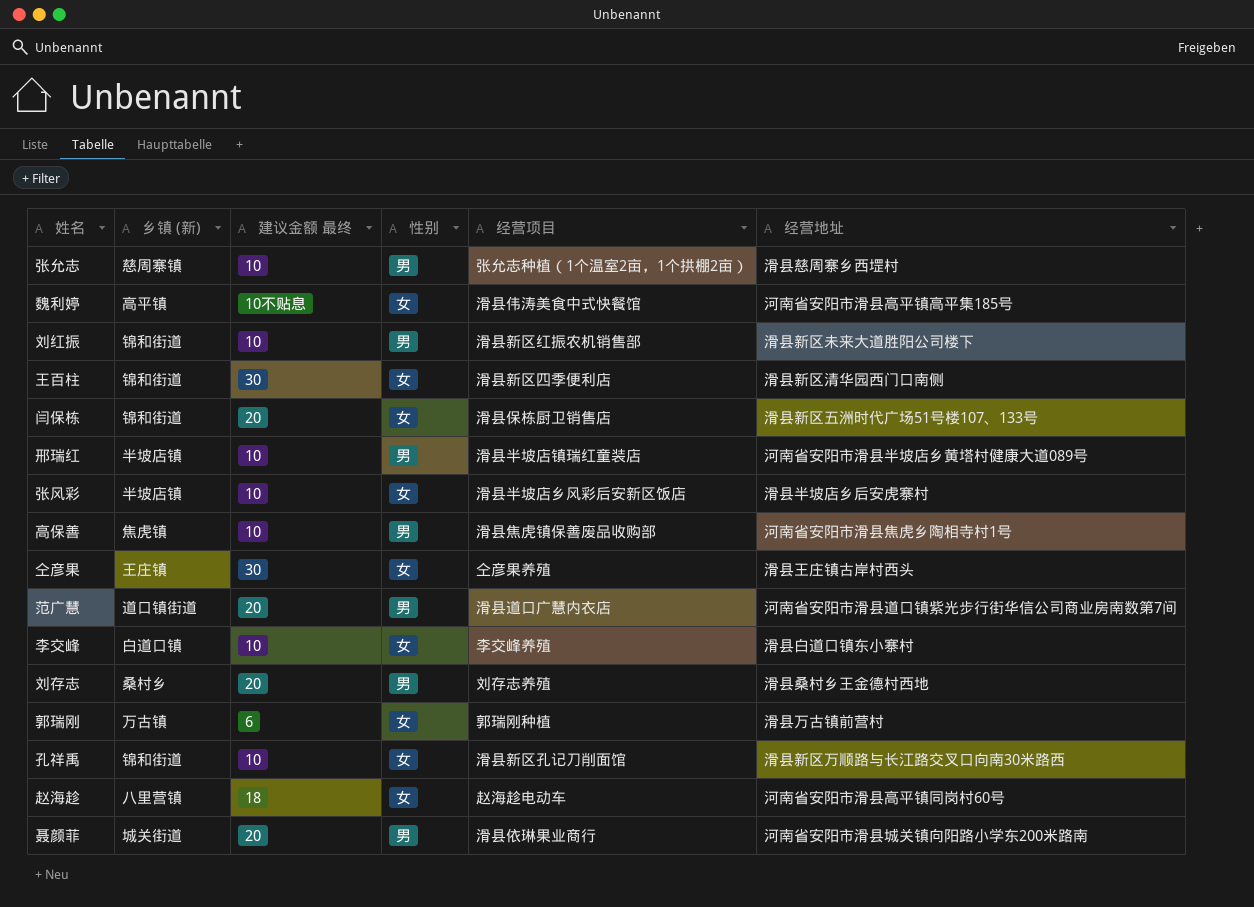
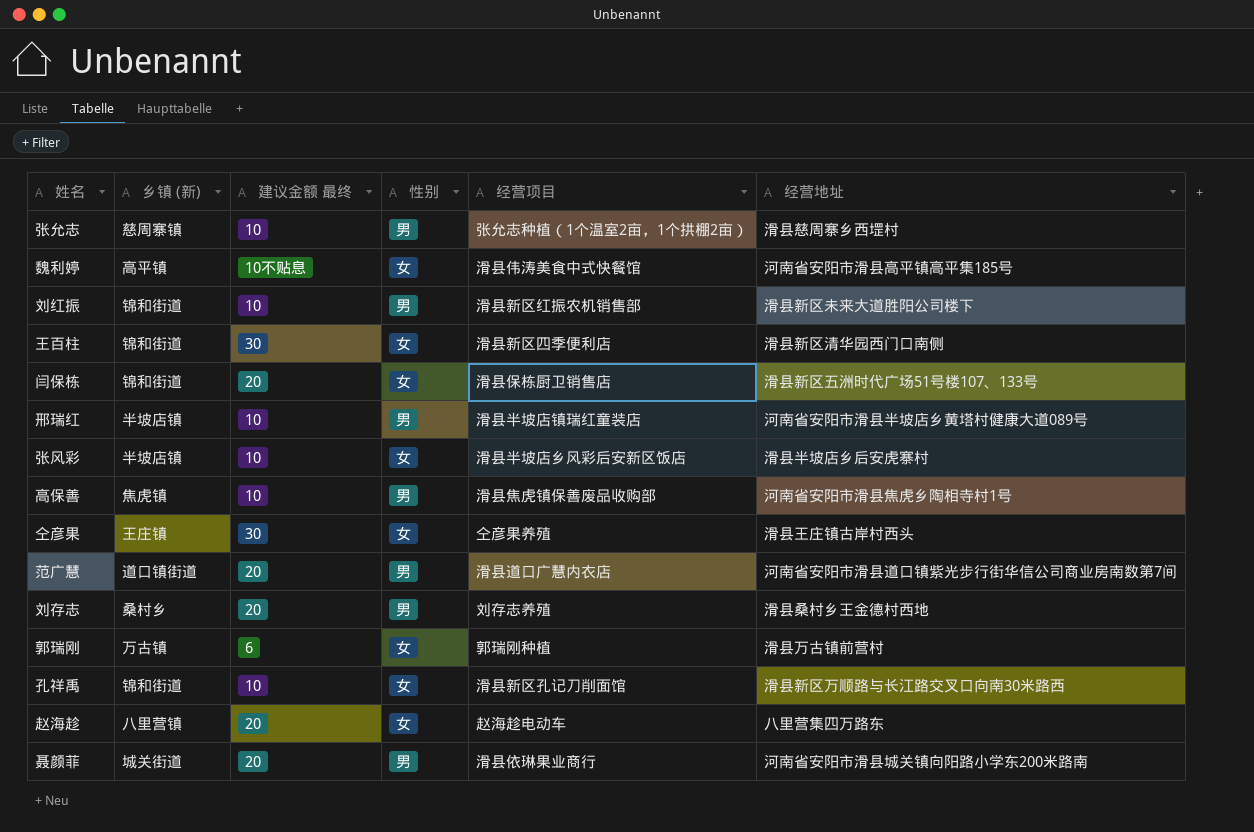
row 李交峰: 白道口镇 | 10 | 女 | 李交峰养殖 | 滑县白道口镇东小寨村 -> none
赵海趁 | 建议金额 最终: 18 -> 20
赵海趁 | 经营地址: 河南省安阳市滑县高平镇同岗村60号 -> 八里营集四万路东

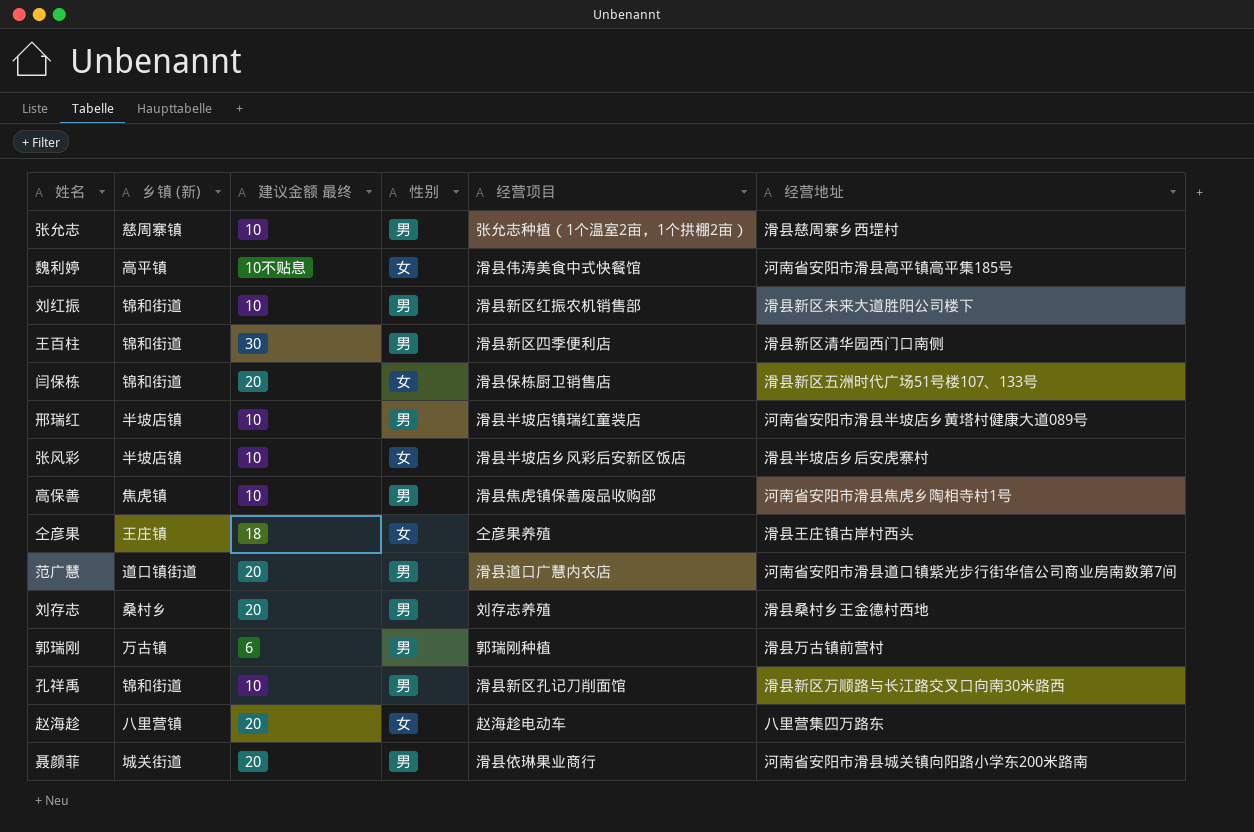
王百柱 | 性别: 女 -> 男
仝彦果 | 建议金额 最终: 30 -> 18
郭瑞刚 | 性别: 女 -> 男
孔祥禹 | 性别: 女 -> 男

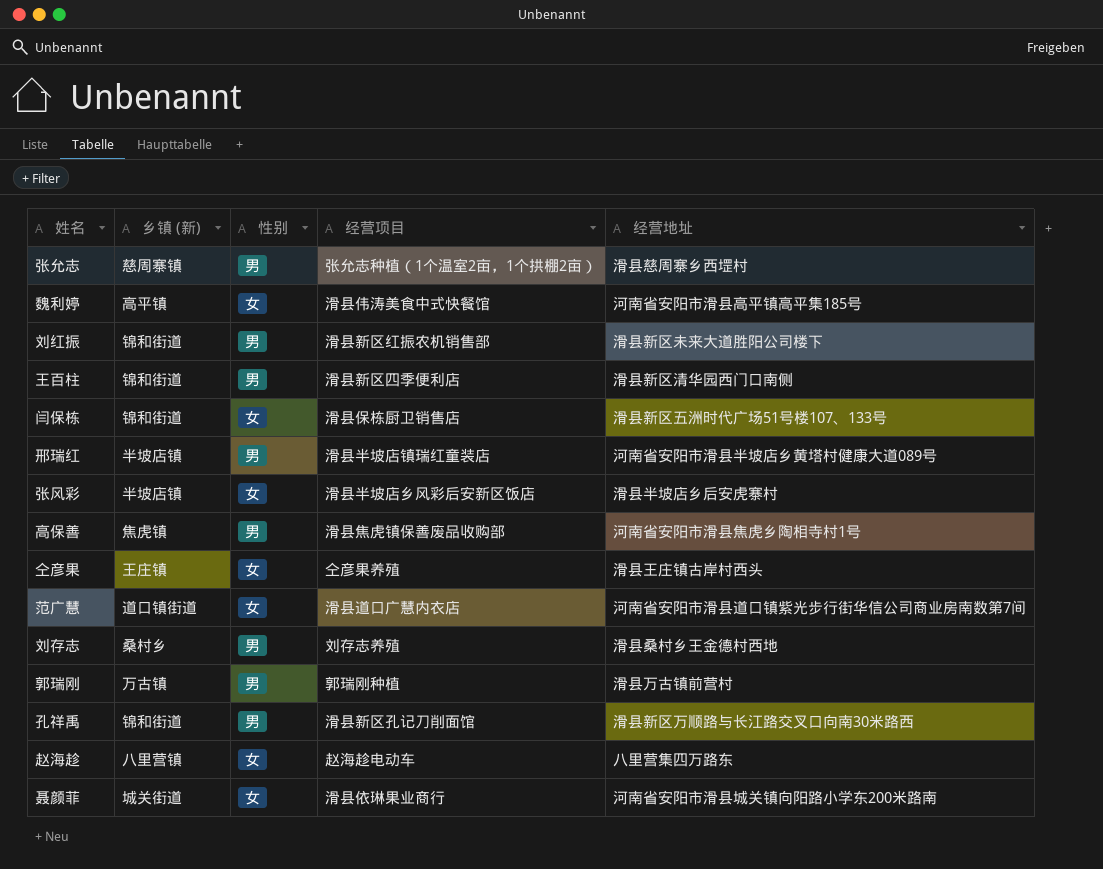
column 建议金额 最终 | position: 3 -> none
范广慧 | 性别: 男 -> 女
聂颜菲 | 性别: 男 -> 女

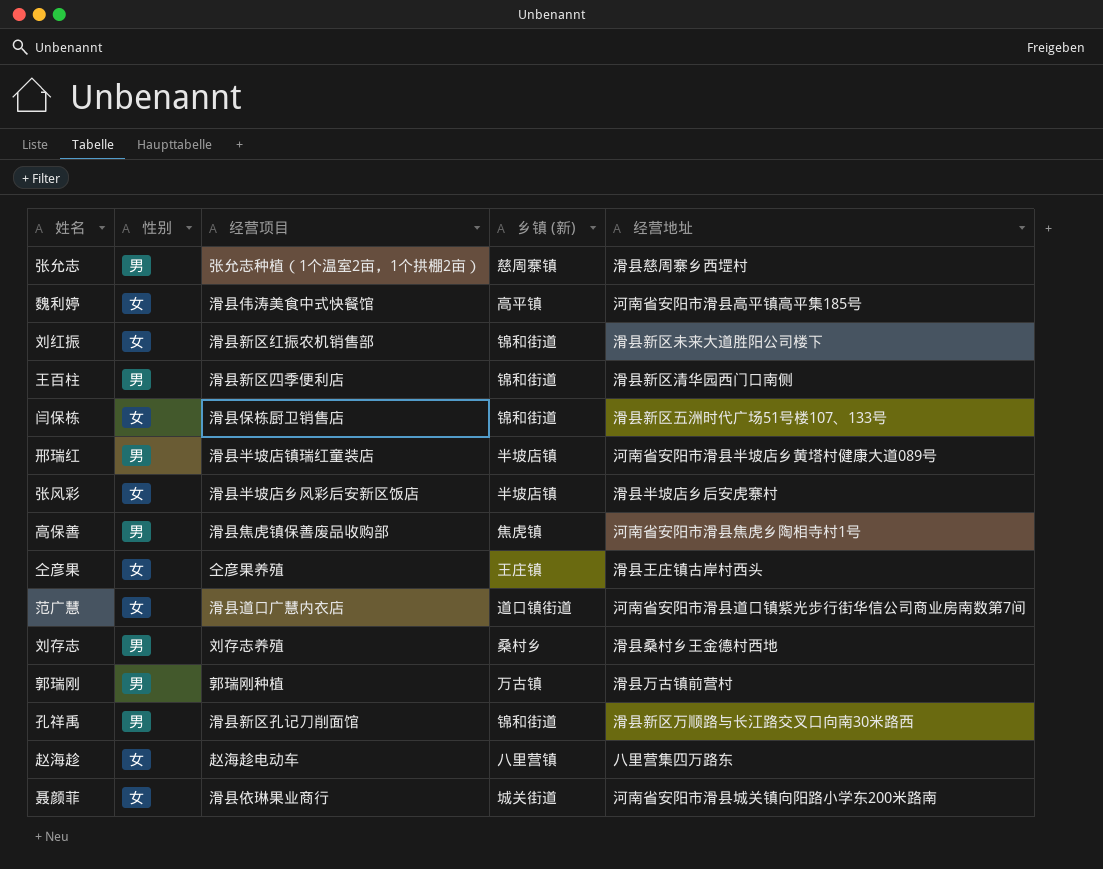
column 乡镇 (新) | position: 2 -> 4
刘红振 | 性别: 男 -> 女

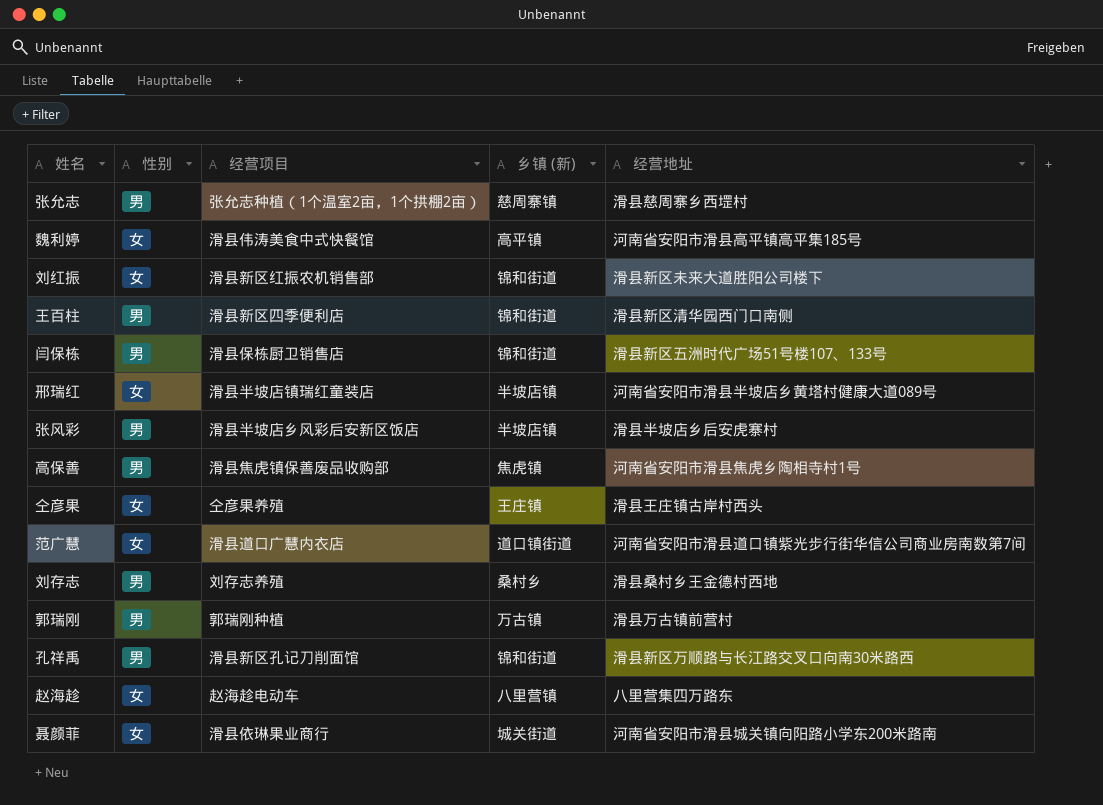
闫保栋 | 性别: 女 -> 男
邢瑞红 | 性别: 男 -> 女
张风彩 | 性别: 女 -> 男

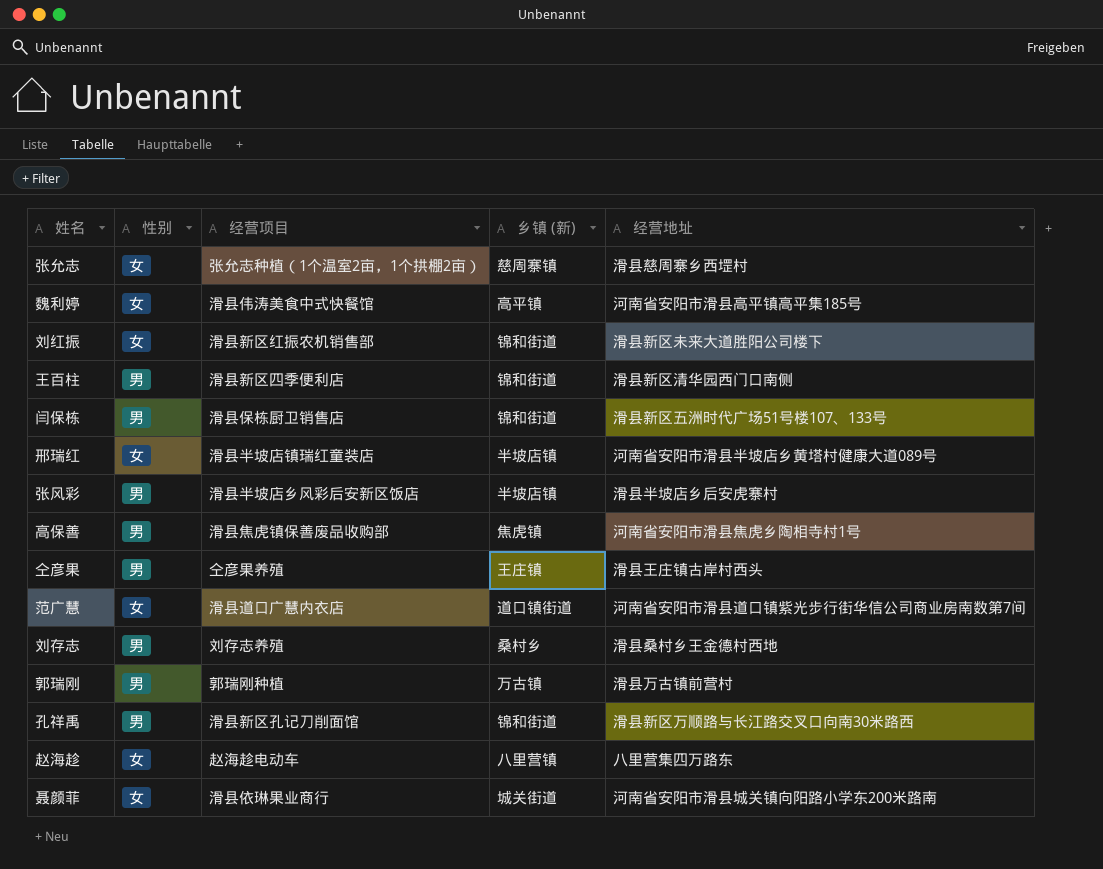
张允志 | 性别: 男 -> 女
仝彦果 | 性别: 女 -> 男

